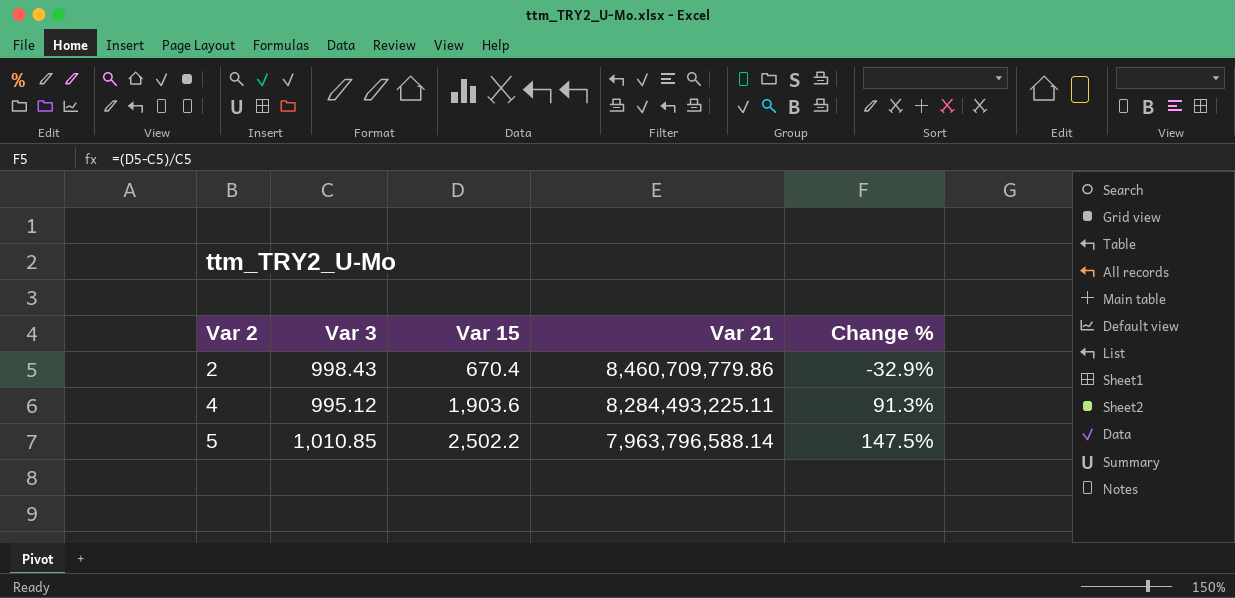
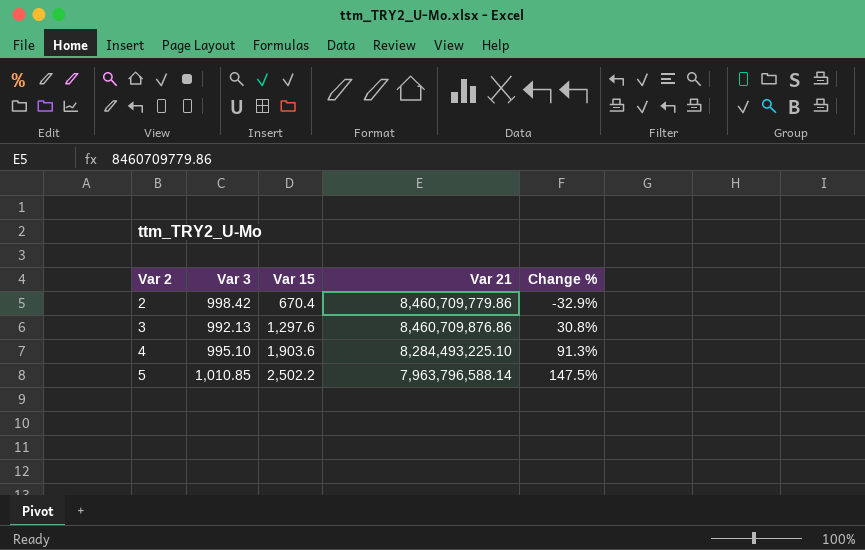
2 | Var 3: 998.43 -> 998.42
row 3: none -> 992.13 | 1,297.6 | 8,460,709,876.86 | 30.8%
4 | Var 3: 995.12 -> 995.10
4 | Var 21: 8,284,493,225.11 -> 8,284,493,225.10

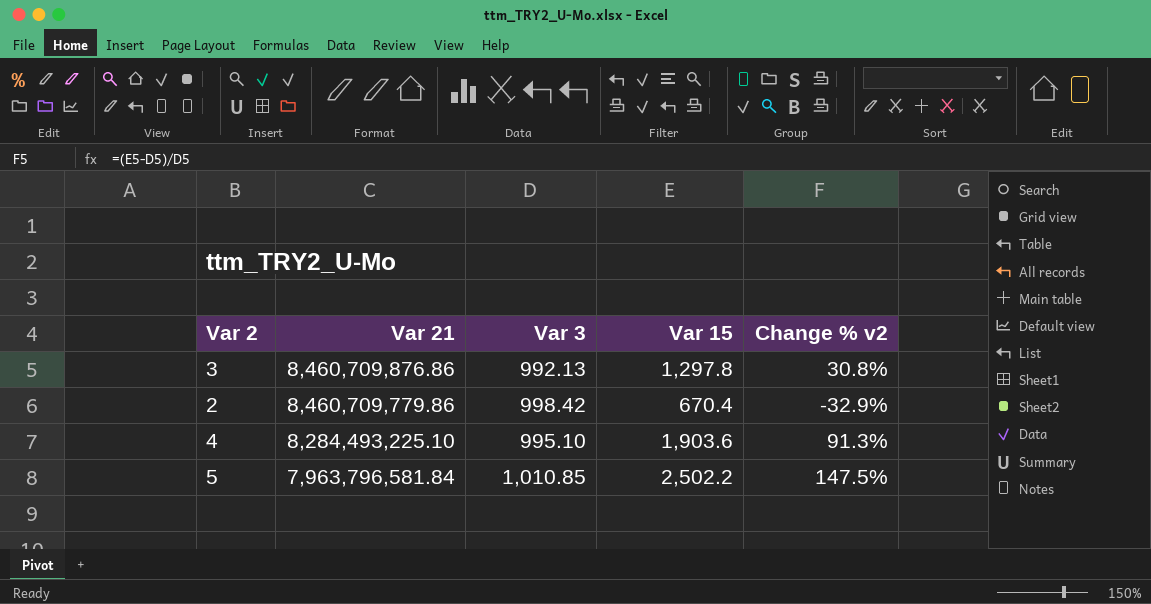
row order: Var 2 ascending -> Var 21 descending
column Var 21 | position: 4 -> 2
column name: Change % -> Change % v2
3 | Var 15: 1,297.6 -> 1,297.8
5 | Var 21: 7,963,796,588.14 -> 7,963,796,581.84

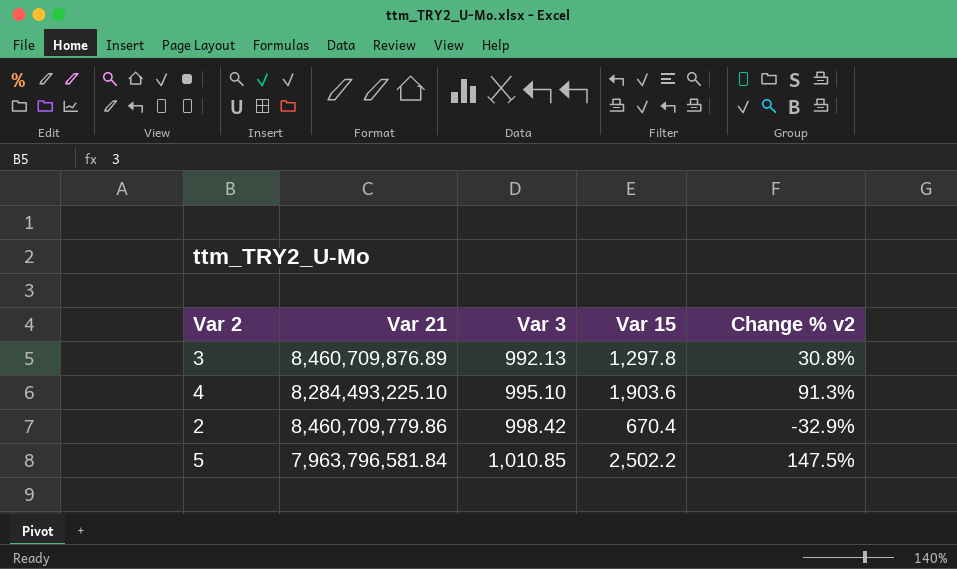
row order: Var 21 descending -> Var 3 ascending
3 | Var 21: 8,460,709,876.86 -> 8,460,709,876.89

